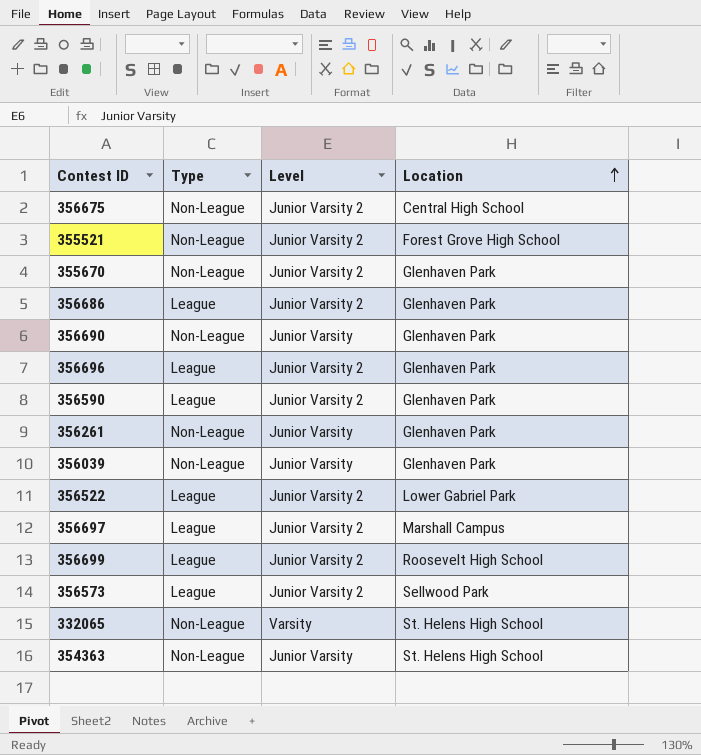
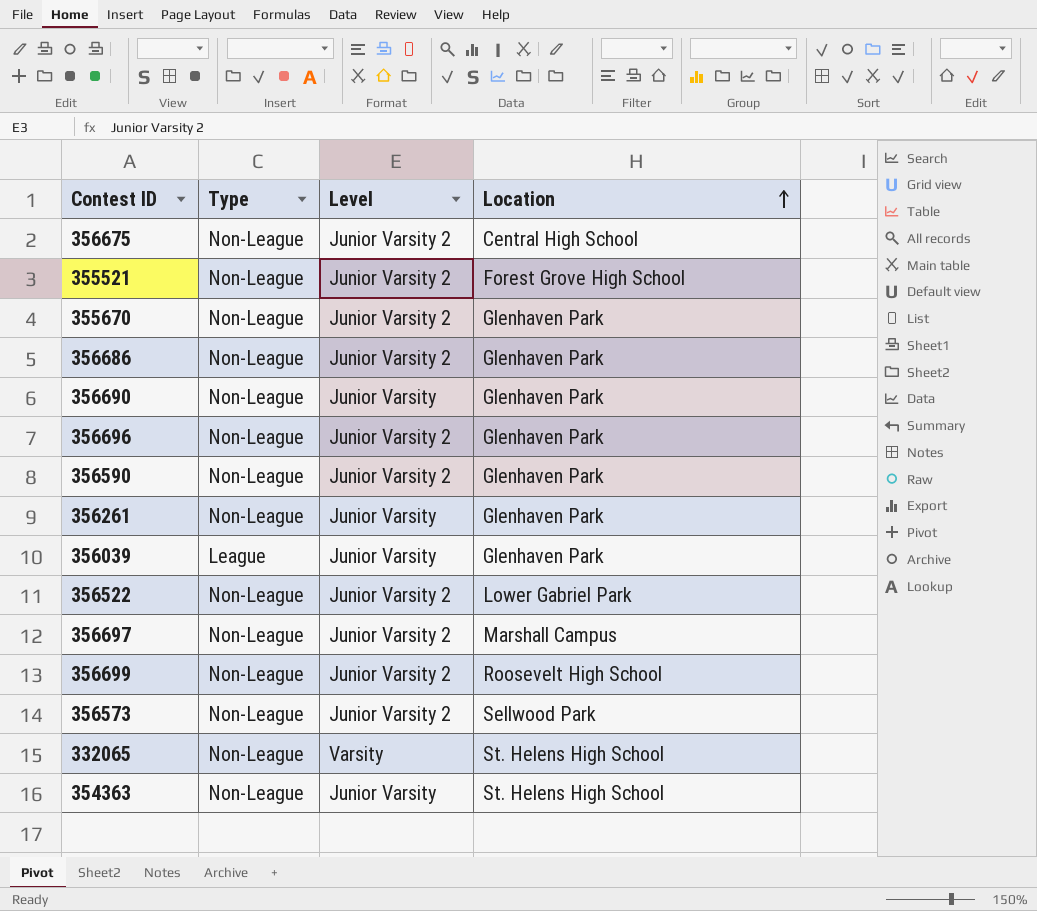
356686 | Type: League -> Non-League
356696 | Type: League -> Non-League
356590 | Type: League -> Non-League
356039 | Type: Non-League -> League
356522 | Type: League -> Non-League
356697 | Type: League -> Non-League
356699 | Type: League -> Non-League
356573 | Type: League -> Non-League

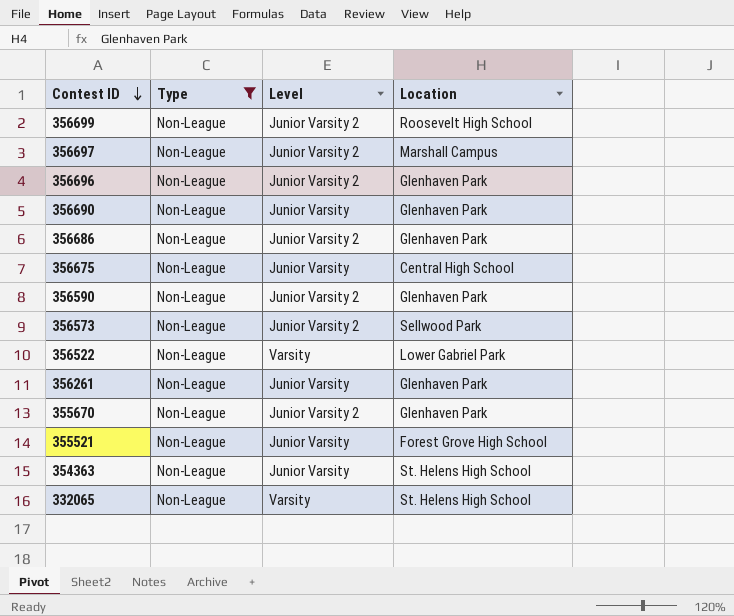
filter: none -> Type = Non-League
row order: Location ascending -> Contest ID descending
356675 | Level: Junior Varsity 2 -> Junior Varsity
356522 | Level: Junior Varsity 2 -> Varsity
355521 | Level: Junior Varsity 2 -> Junior Varsity

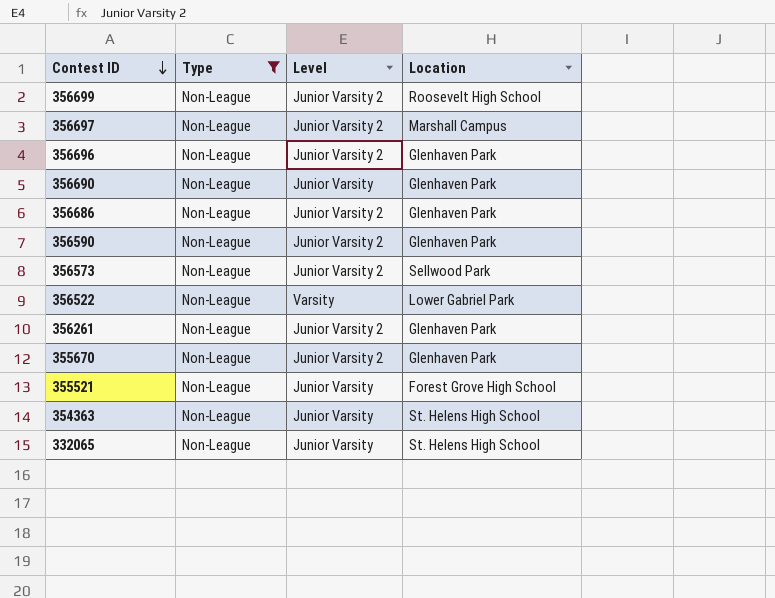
row 356675: Non-League | Junior Varsity | Central High School -> none
356261 | Level: Junior Varsity -> Junior Varsity 2
332065 | Level: Varsity -> Junior Varsity

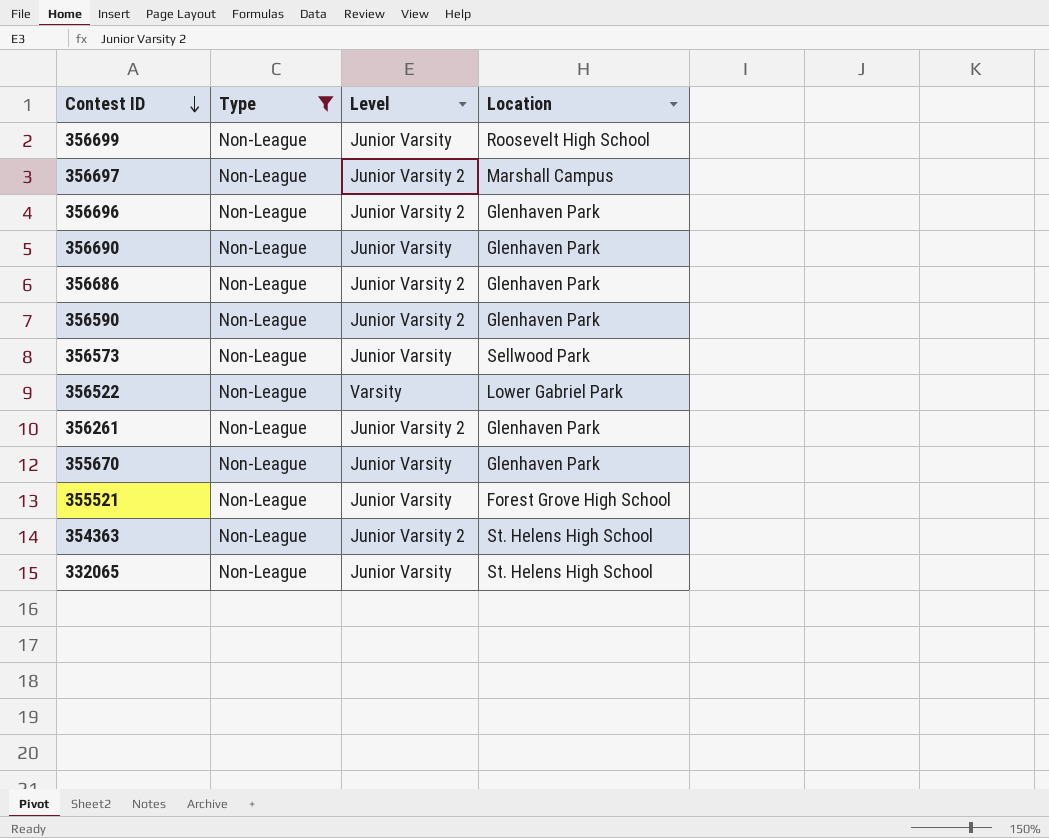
356699 | Level: Junior Varsity 2 -> Junior Varsity
356573 | Level: Junior Varsity 2 -> Junior Varsity
355670 | Level: Junior Varsity 2 -> Junior Varsity
354363 | Level: Junior Varsity -> Junior Varsity 2

